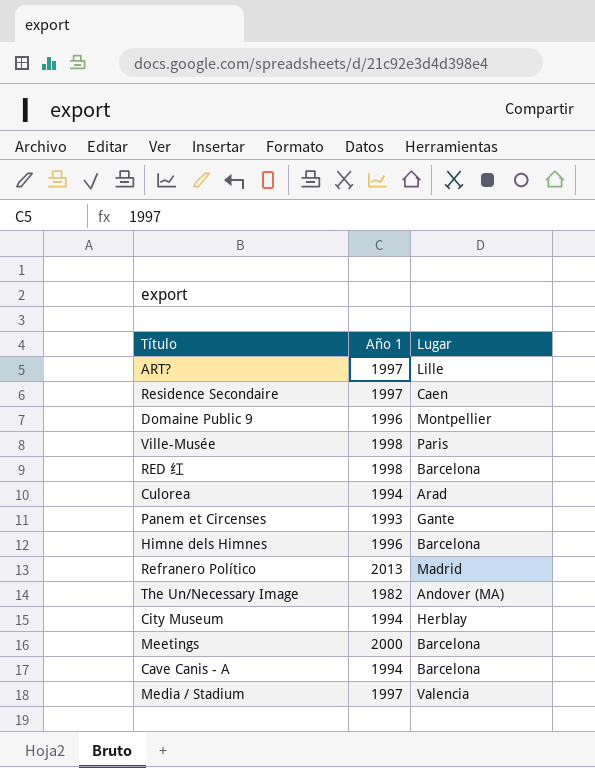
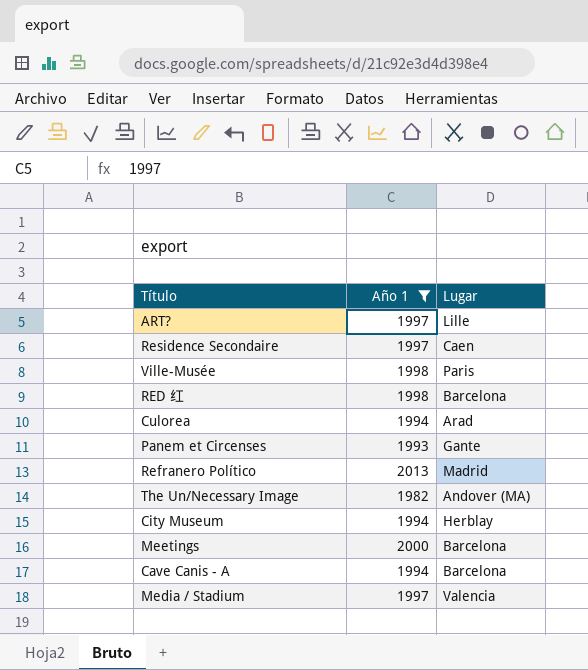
filter: none -> Año 1 != 1996

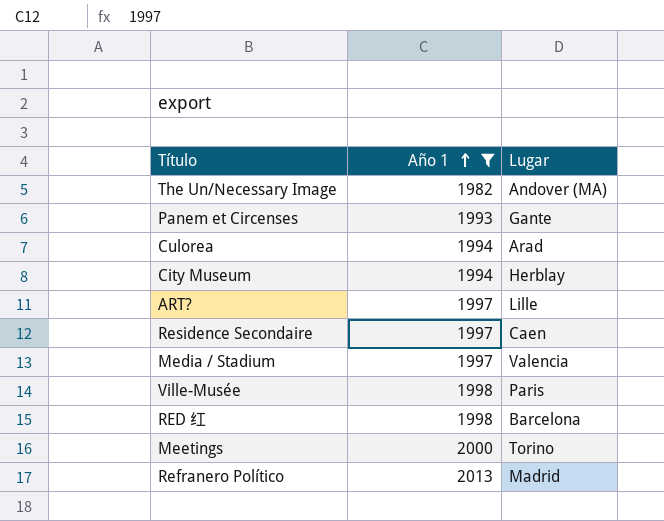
row order: none -> Año 1 ascending
row Cave Canis - A: 1994 | Barcelona -> none
Meetings | Lugar: Barcelona -> Torino

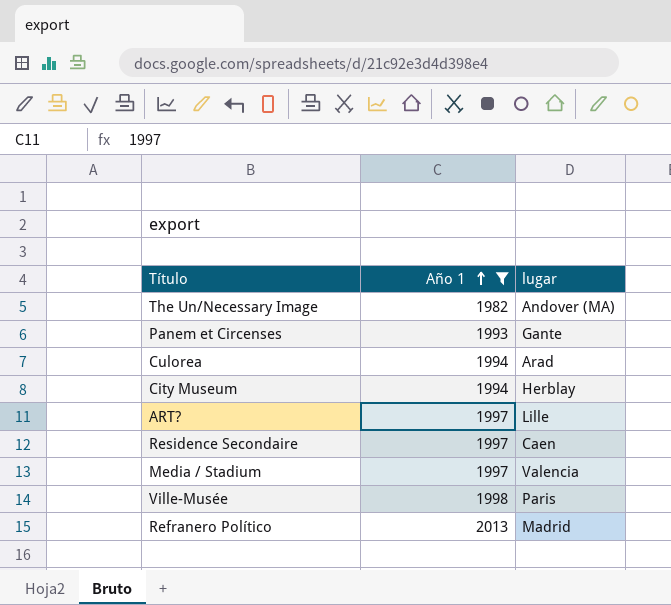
column name: Lugar -> lugar
row RED 红: 1998 | Barcelona -> none
row Meetings: 2000 | Torino -> none

